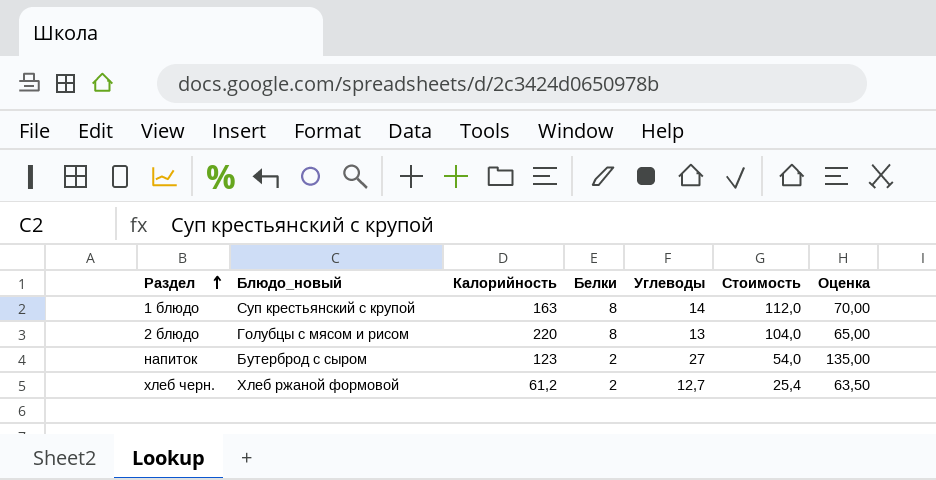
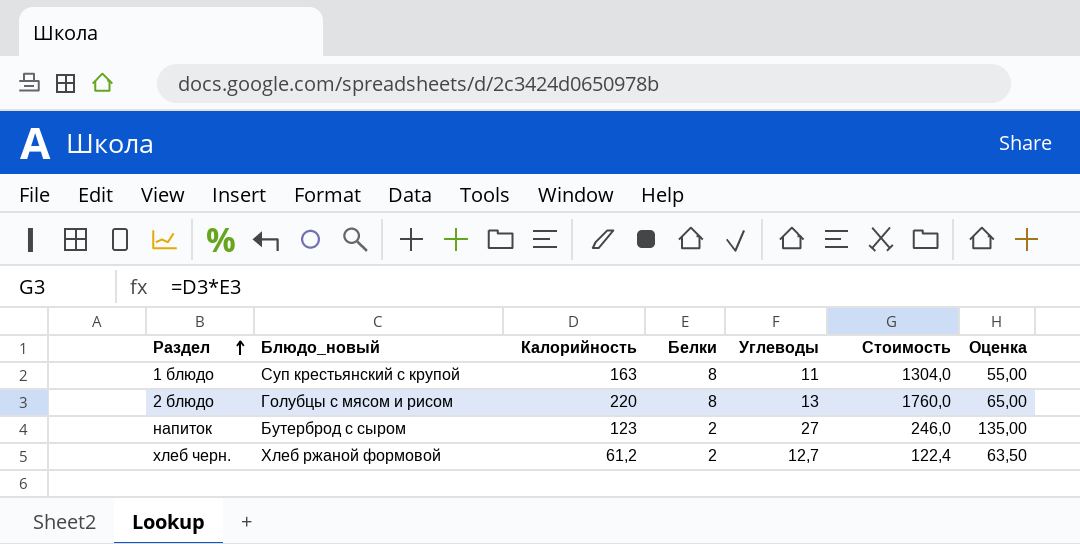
column Стоимость | formula: [Белки] * [Углеводы] -> [Калорийность] * [Белки]
1 блюдо | Углеводы: 14 -> 11
1 блюдо | Оценка: 70,00 -> 55,00

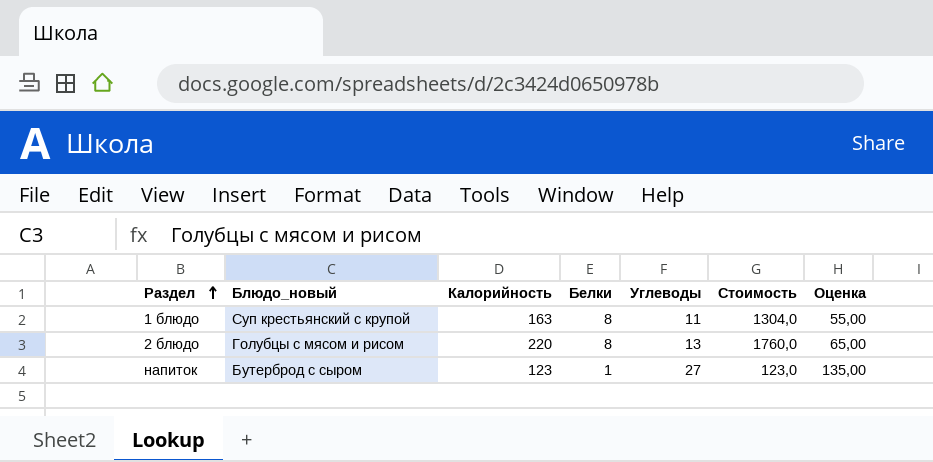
row хлеб черн.: Хлеб ржаной формовой | 61,2 | 2 | 12,7 | 122,4 | 63,50 -> none
напиток | Белки: 2 -> 1
напиток | Стоимость: 246,0 -> 123,0

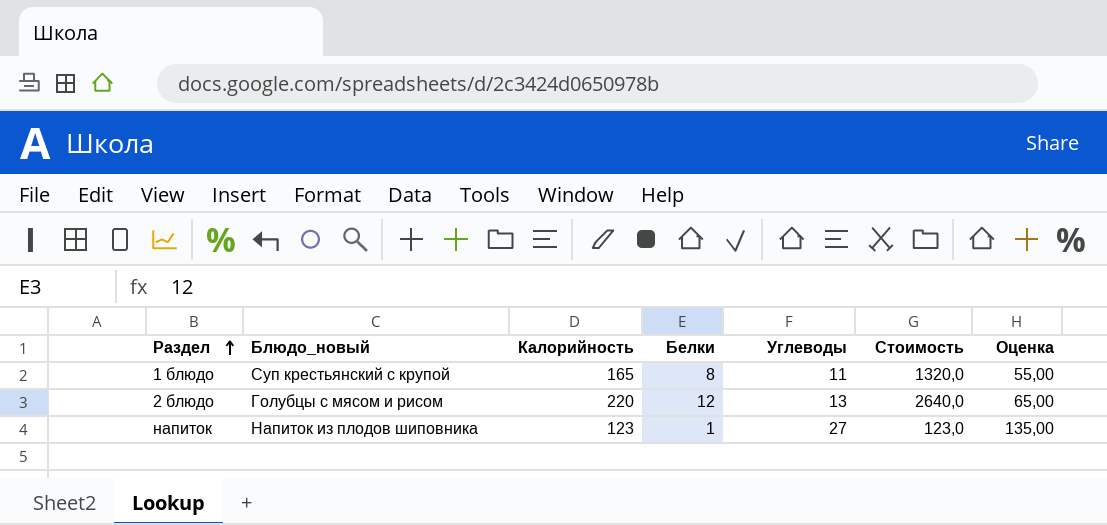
1 блюдо | Калорийность: 163 -> 165
1 блюдо | Стоимость: 1304,0 -> 1320,0
2 блюдо | Белки: 8 -> 12
2 блюдо | Стоимость: 1760,0 -> 2640,0
напиток | Блюдо_новый: Бутерброд с сыром -> Напиток из плодов шиповника

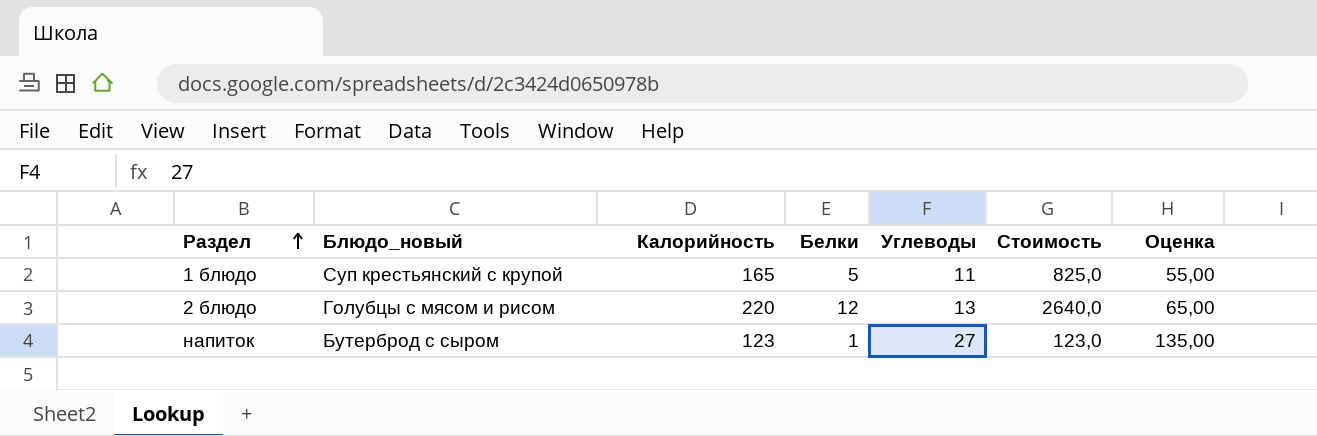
1 блюдо | Белки: 8 -> 5
1 блюдо | Стоимость: 1320,0 -> 825,0
напиток | Блюдо_новый: Напиток из плодов шиповника -> Бутерброд с сыром

